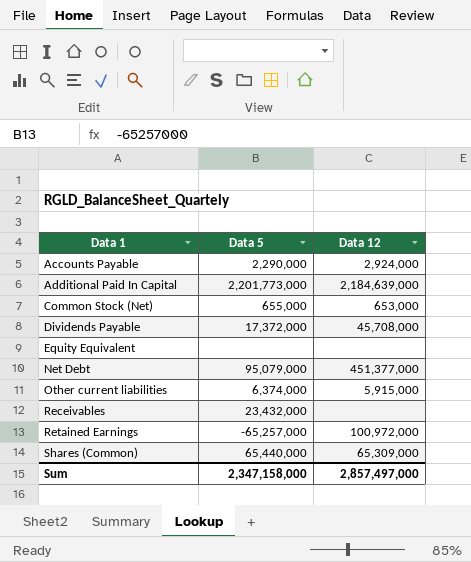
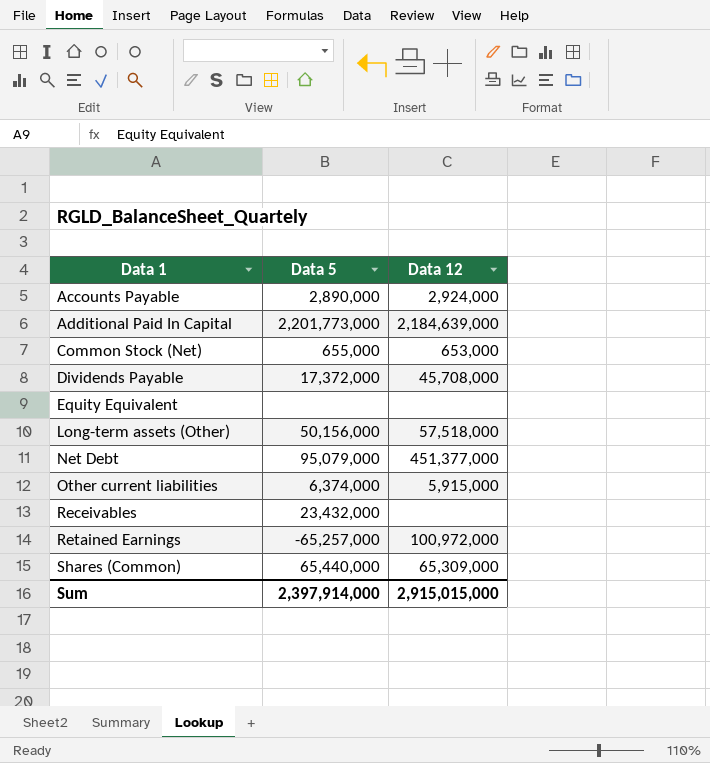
Accounts Payable | Data 5: 2,290,000 -> 2,890,000
row Long-term assets (Other): none -> 50,156,000 | 57,518,000
Sum | Data 5: 2,347,158,000 -> 2,397,914,000
Sum | Data 12: 2,857,497,000 -> 2,915,015,000

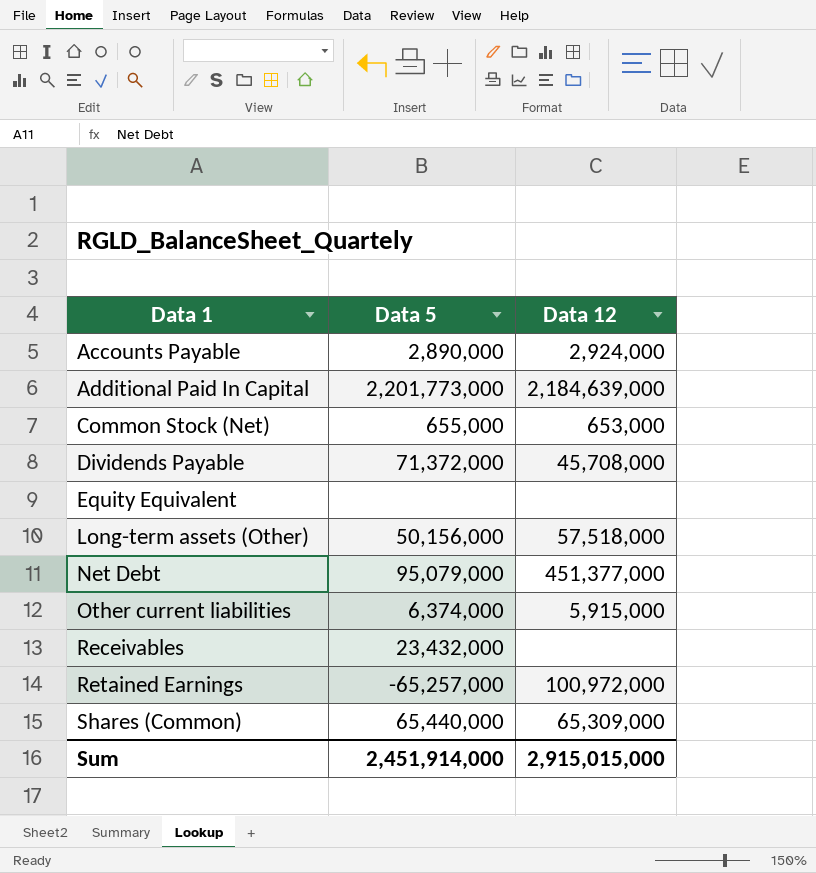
Dividends Payable | Data 5: 17,372,000 -> 71,372,000
Sum | Data 5: 2,397,914,000 -> 2,451,914,000

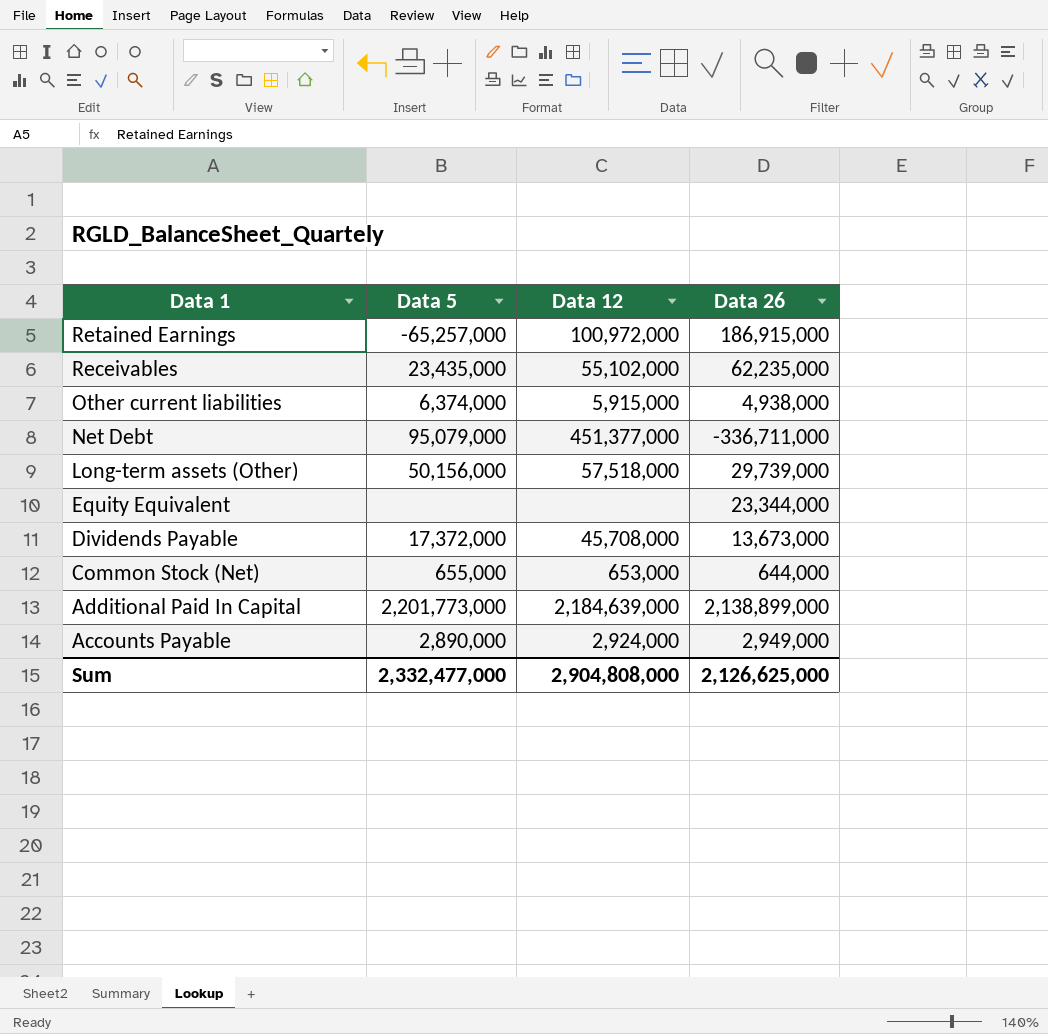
row order: Data 1 ascending -> Data 1 descending
column Data 26 | position: none -> 4
row Shares (Common): 65,440,000 | 65,309,000 -> none
Receivables | Data 5: 23,432,000 -> 23,435,000
Receivables | Data 12: none -> 55,102,000
Dividends Payable | Data 5: 71,372,000 -> 17,372,000
Sum | Data 5: 2,451,914,000 -> 2,332,477,000
Sum | Data 12: 2,915,015,000 -> 2,904,808,000

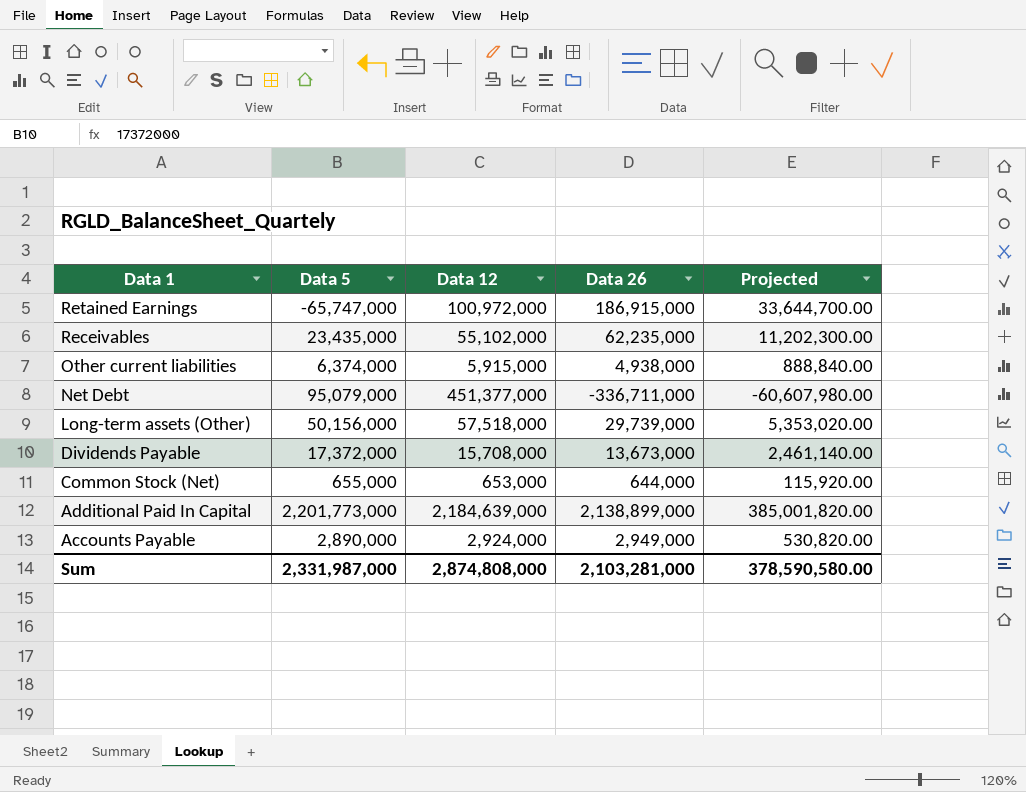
column Projected | formula: none -> [Data 26] * 0.18
row Equity Equivalent: none | none | 23,344,000 -> none
Retained Earnings | Data 5: -65,257,000 -> -65,747,000
Dividends Payable | Data 12: 45,708,000 -> 15,708,000
Sum | Data 5: 2,332,477,000 -> 2,331,987,000
Sum | Data 12: 2,904,808,000 -> 2,874,808,000
Sum | Data 26: 2,126,625,000 -> 2,103,281,000

